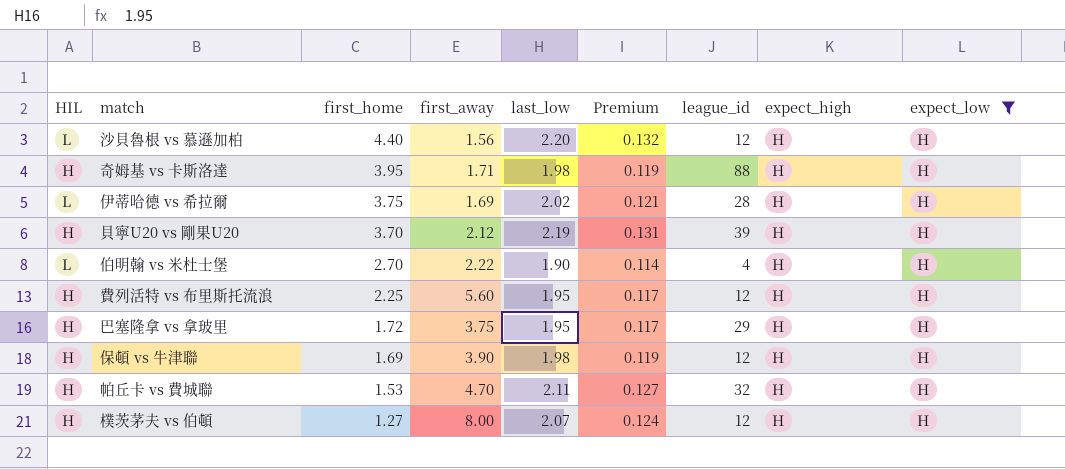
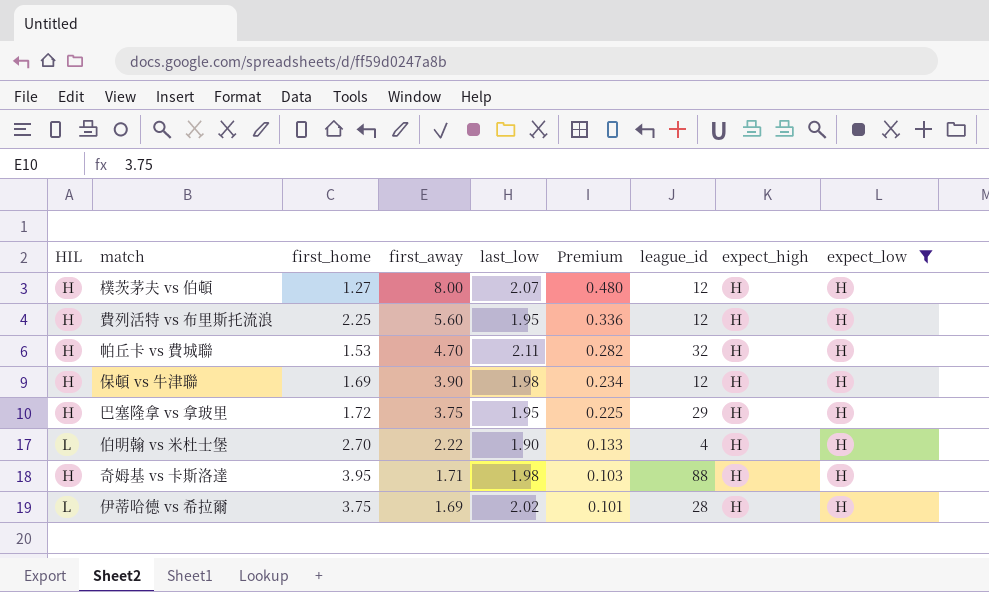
row order: first_home descending -> first_away descending
column Premium | formula: [last_low] * 0.06 -> [first_away] * 0.06
row 沙貝魯根 vs 慕遜加柏: L | 4.40 | 1.56 | 2.20 | 0.132 | 12 | H | H -> none
row 貝寧U20 vs 剛果U20: H | 3.70 | 2.12 | 2.19 | 0.131 | 39 | H | H -> none

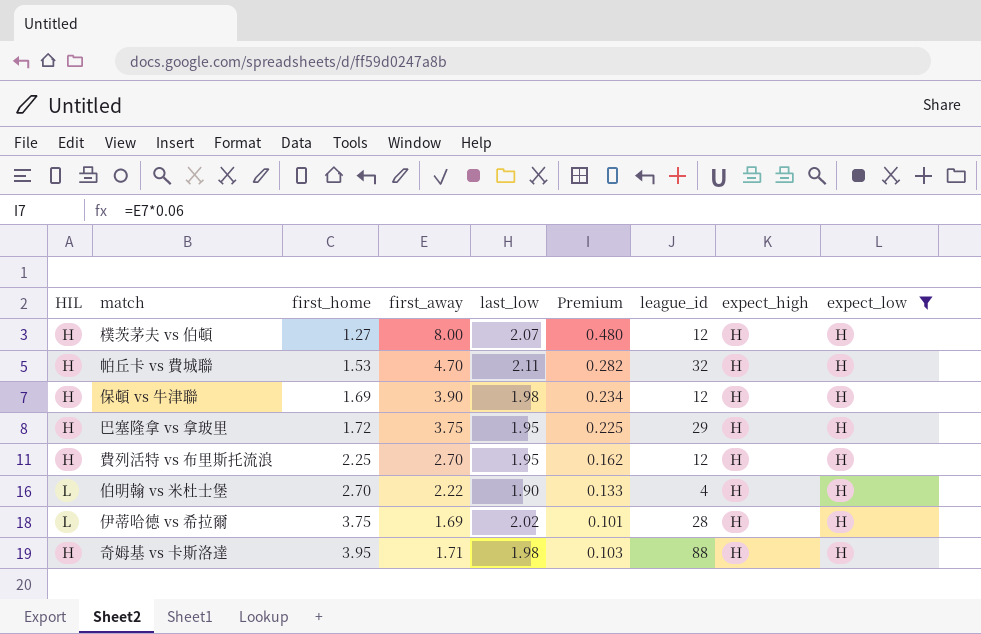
row order: first_away descending -> first_home ascending
費列活特 vs 布里斯托流浪 | first_away: 5.60 -> 2.70
費列活特 vs 布里斯托流浪 | Premium: 0.336 -> 0.162

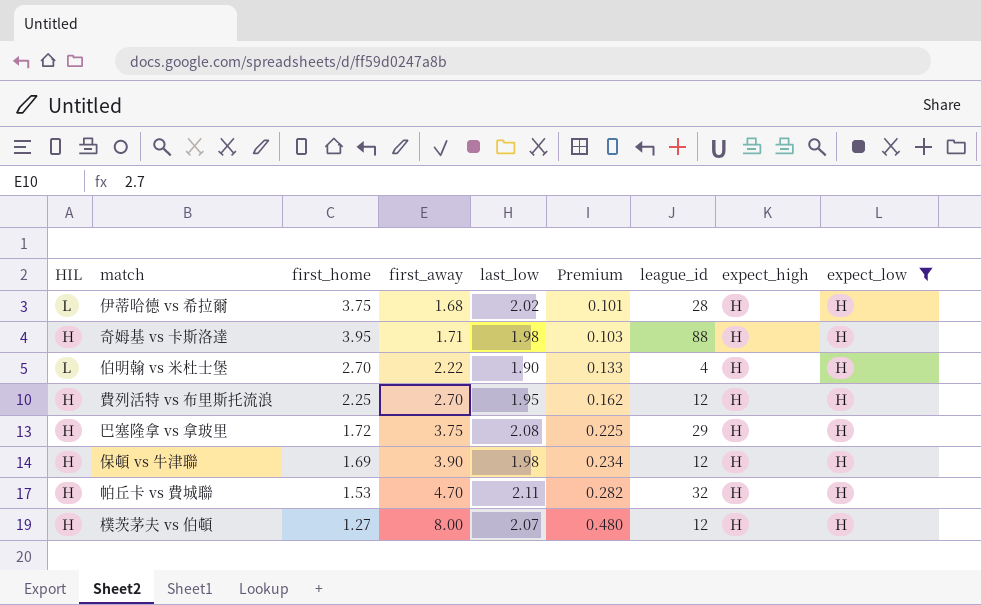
row order: first_home ascending -> first_away ascending
伊蒂哈德 vs 希拉爾 | first_away: 1.69 -> 1.68
巴塞隆拿 vs 拿玻里 | last_low: 1.95 -> 2.08

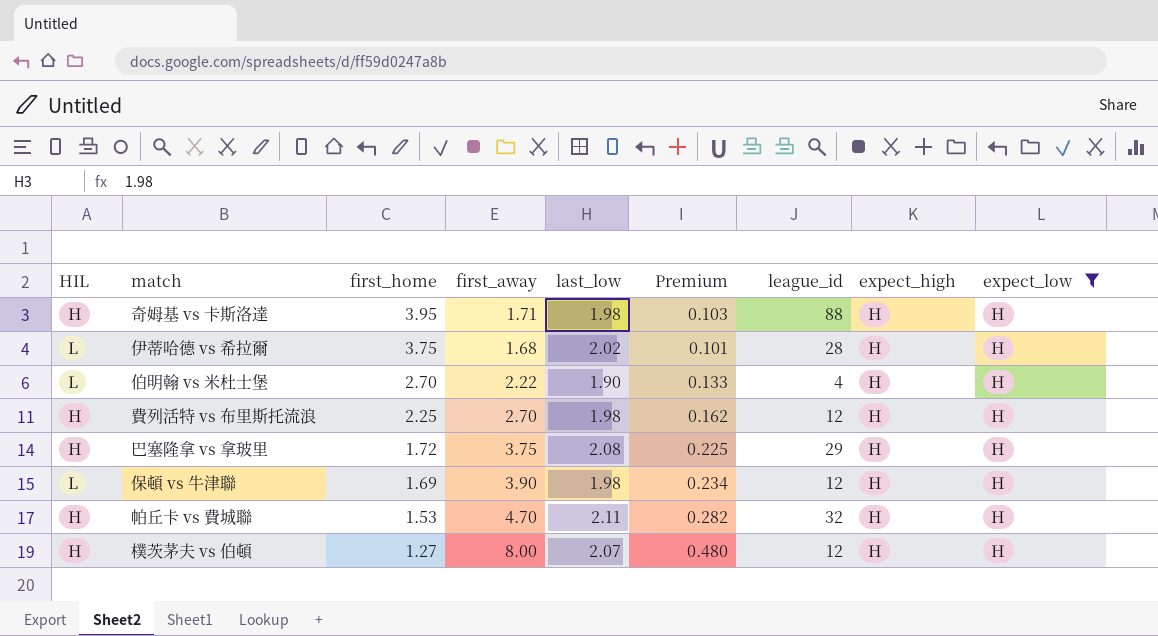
row order: first_away ascending -> first_home descending
費列活特 vs 布里斯托流浪 | last_low: 1.95 -> 1.98
保頓 vs 牛津聯 | HIL: H -> L

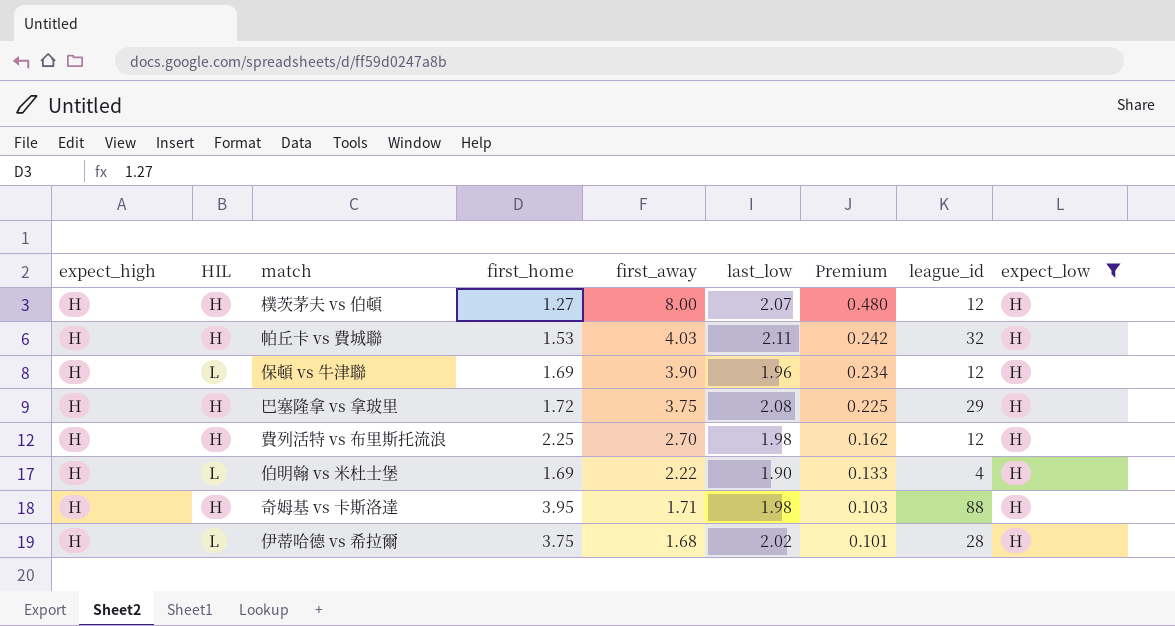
row order: first_home descending -> first_away descending
column expect_high | position: 8 -> 1
帕丘卡 vs 費城聯 | first_away: 4.70 -> 4.03
帕丘卡 vs 費城聯 | Premium: 0.282 -> 0.242
保頓 vs 牛津聯 | last_low: 1.98 -> 1.96
伯明翰 vs 米杜士堡 | first_home: 2.70 -> 1.69

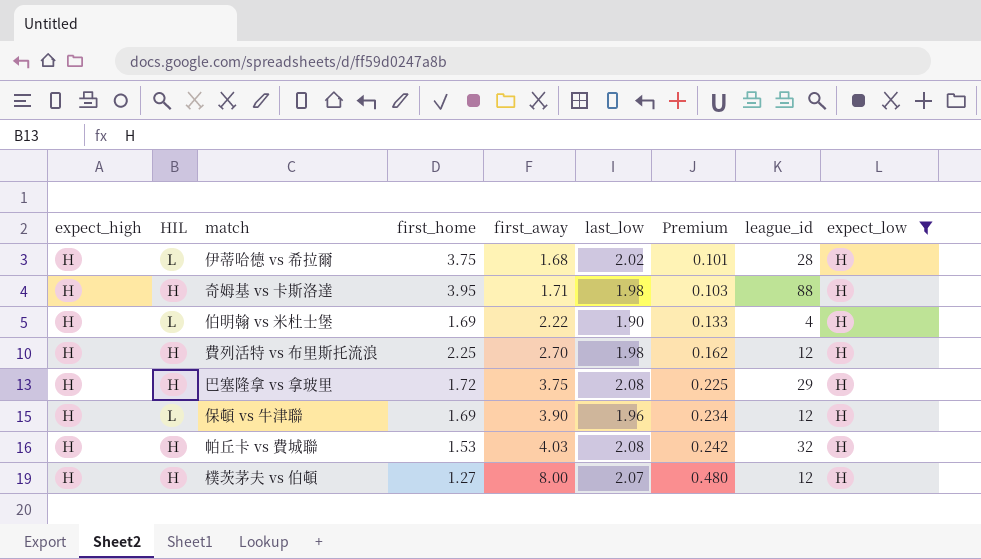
row order: first_away descending -> first_away ascending
帕丘卡 vs 費城聯 | last_low: 2.11 -> 2.08

